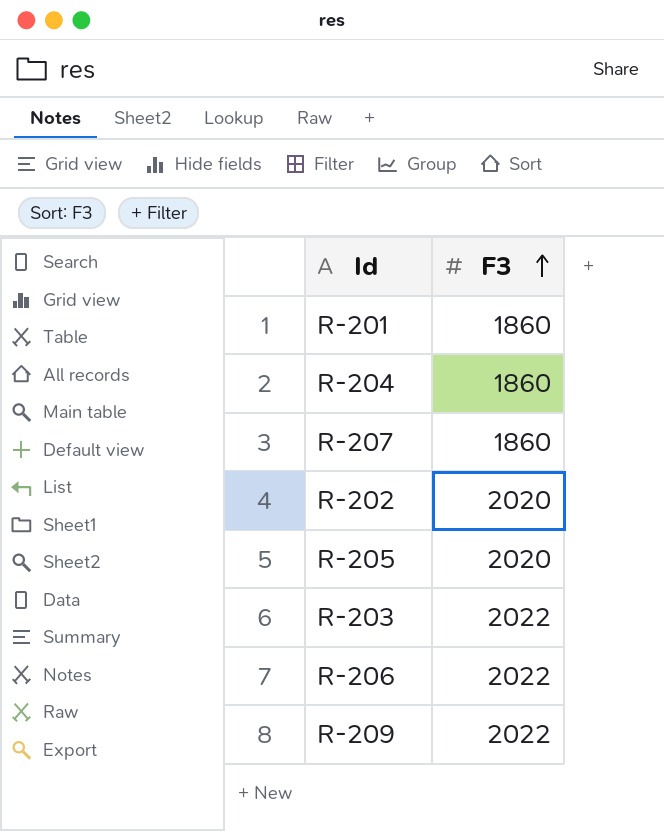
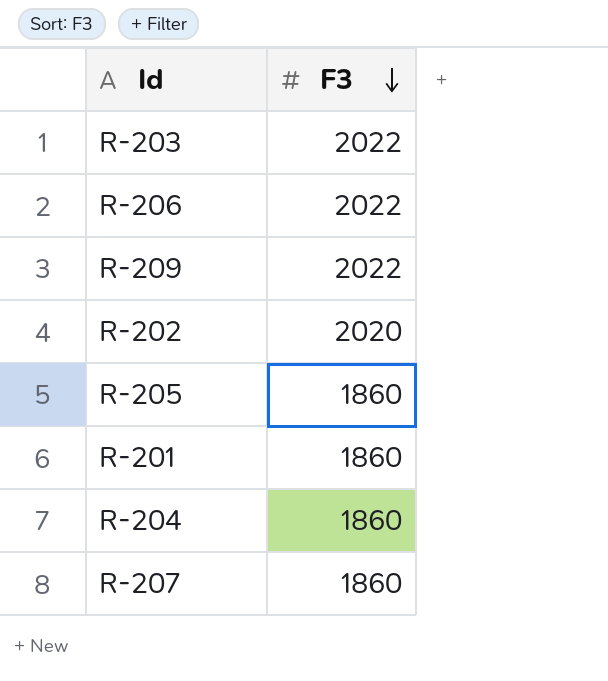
row order: F3 ascending -> F3 descending
R-205 | F3: 2020 -> 1860

